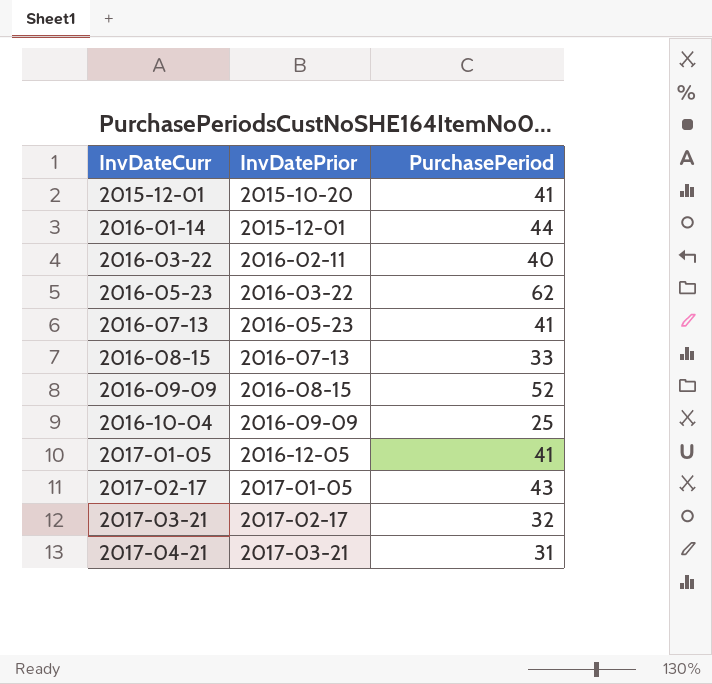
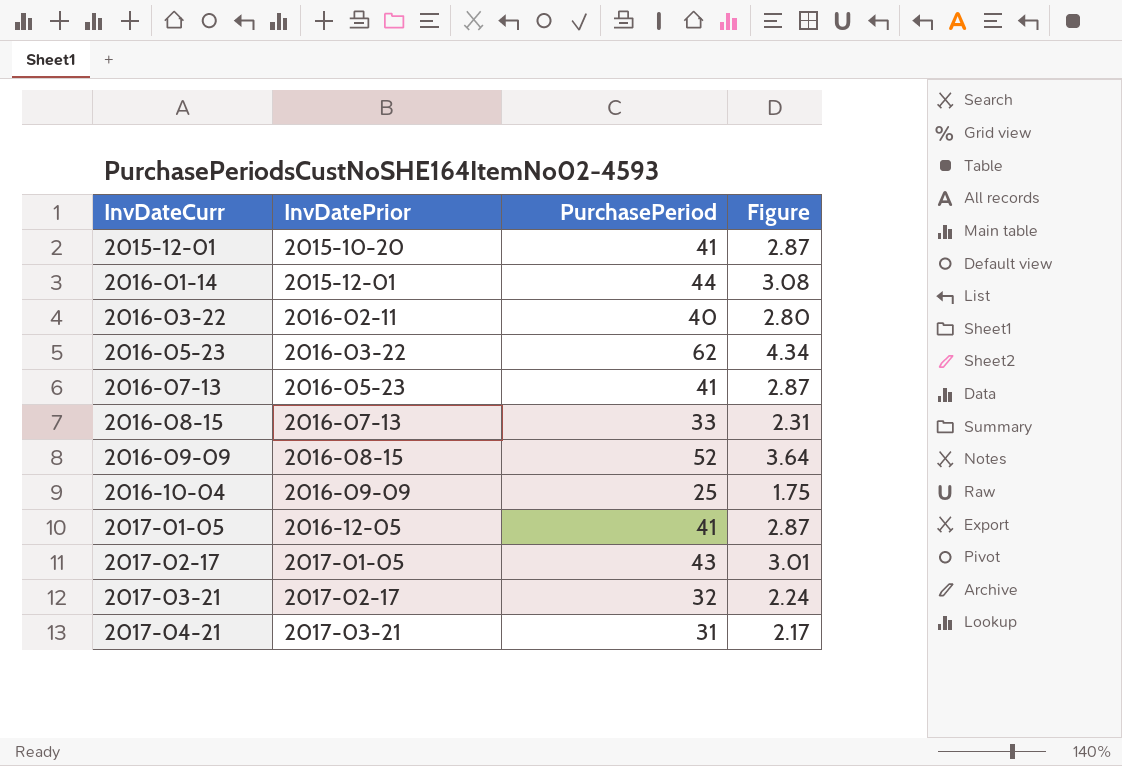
column Figure | formula: none -> [PurchasePeriod] * 0.07

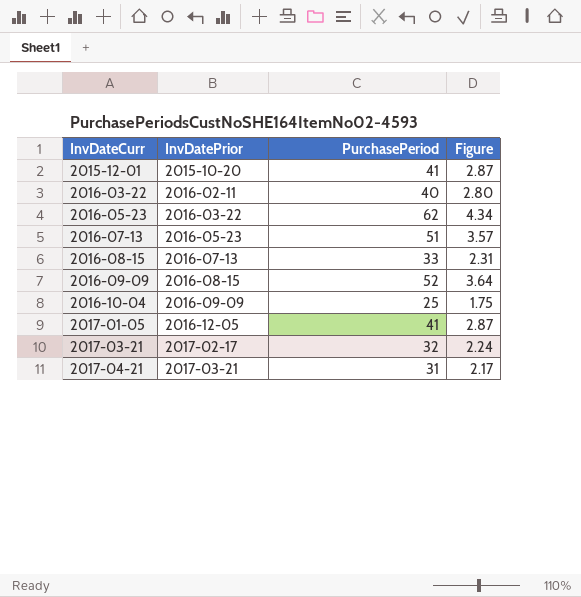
row 2016-01-14: 2015-12-01 | 44 | 3.08 -> none
row 2017-02-17: 2017-01-05 | 43 | 3.01 -> none
2016-07-13 | PurchasePeriod: 41 -> 51
2016-07-13 | Figure: 2.87 -> 3.57

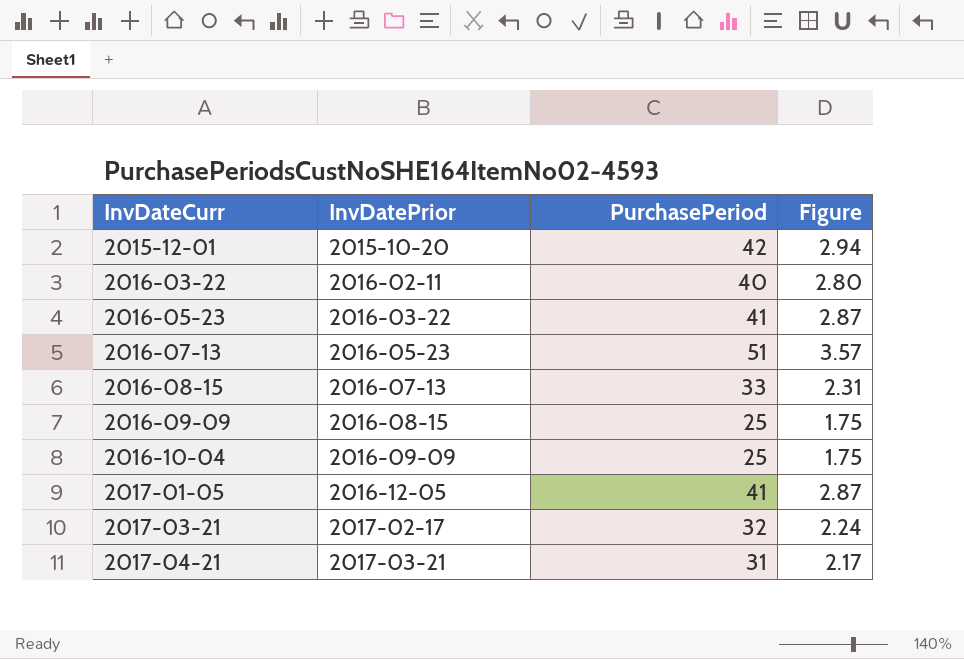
2015-12-01 | PurchasePeriod: 41 -> 42
2015-12-01 | Figure: 2.87 -> 2.94
2016-05-23 | PurchasePeriod: 62 -> 41
2016-05-23 | Figure: 4.34 -> 2.87
2016-09-09 | PurchasePeriod: 52 -> 25
2016-09-09 | Figure: 3.64 -> 1.75

